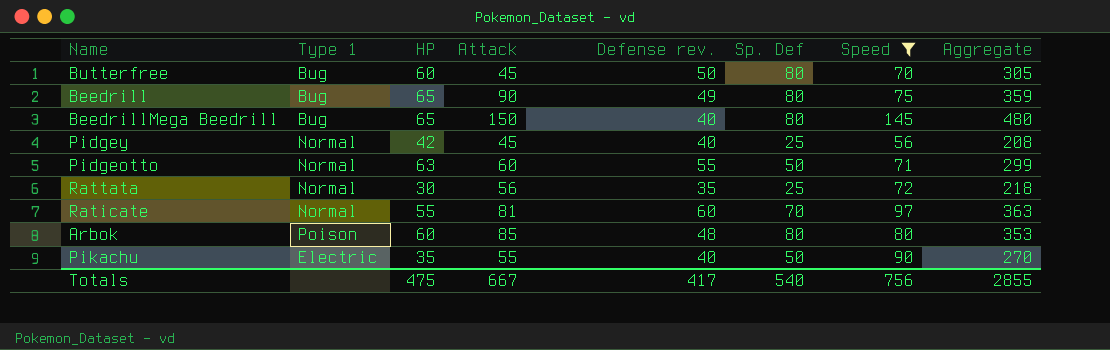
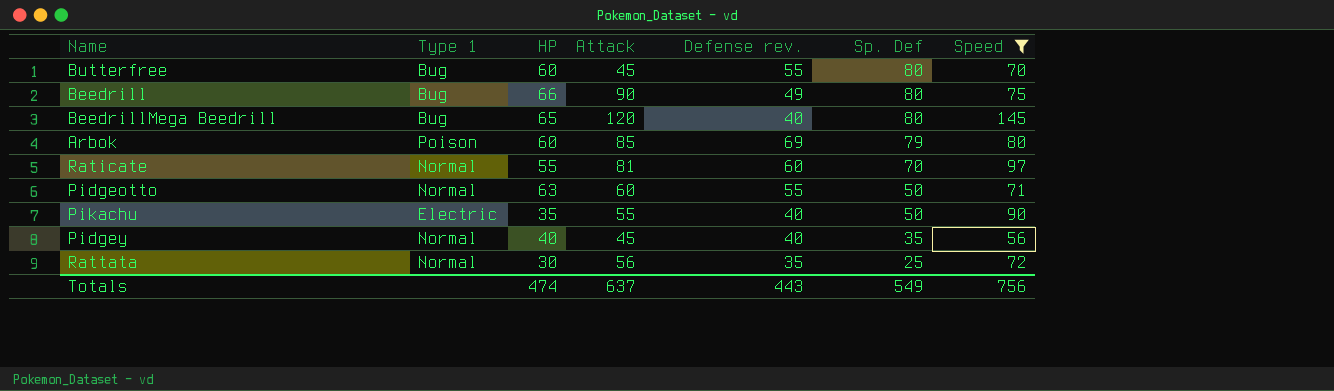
row order: none -> Sp. Def descending
column Aggregate | formula: [HP] + [Attack] + [Defense rev.] + [Sp. Def] + [Speed] -> none
Butterfree | Defense rev.: 50 -> 55
Beedrill | HP: 65 -> 66
BeedrillMega Beedrill | Attack: 150 -> 120
Arbok | Defense rev.: 48 -> 69
Arbok | Sp. Def: 80 -> 79
Pidgey | HP: 42 -> 40
Pidgey | Sp. Def: 25 -> 35
Totals | HP: 475 -> 474
Totals | Attack: 667 -> 637
Totals | Defense rev.: 417 -> 443
Totals | Sp. Def: 540 -> 549

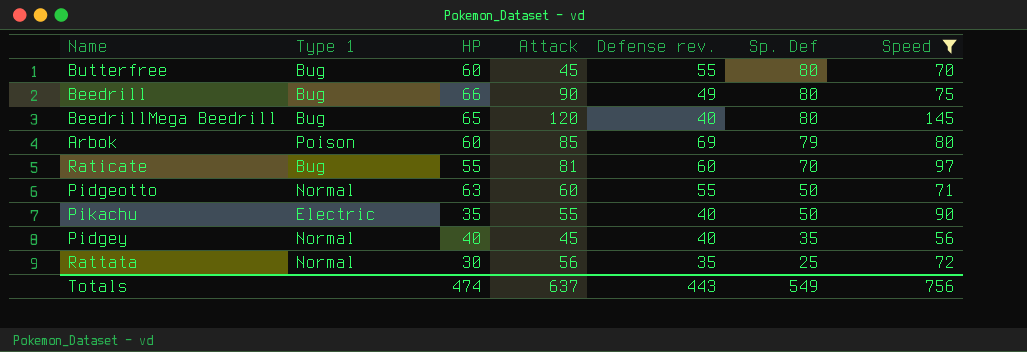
Raticate | Type 1: Normal -> Bug

